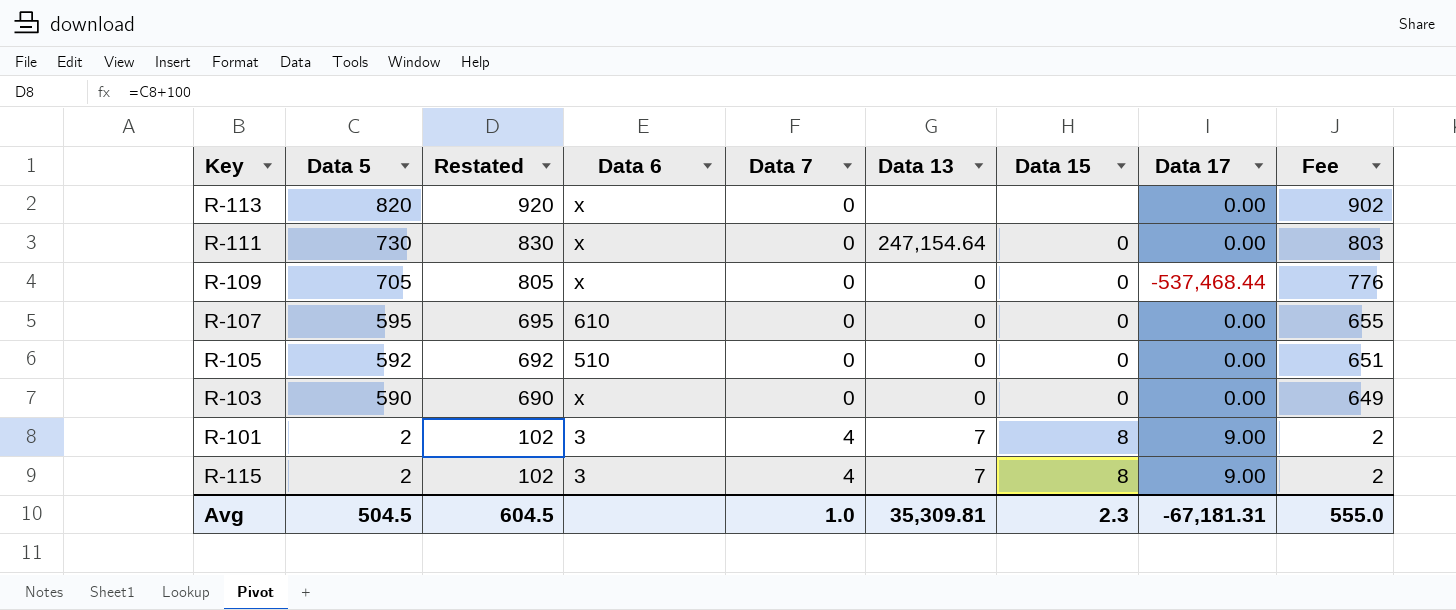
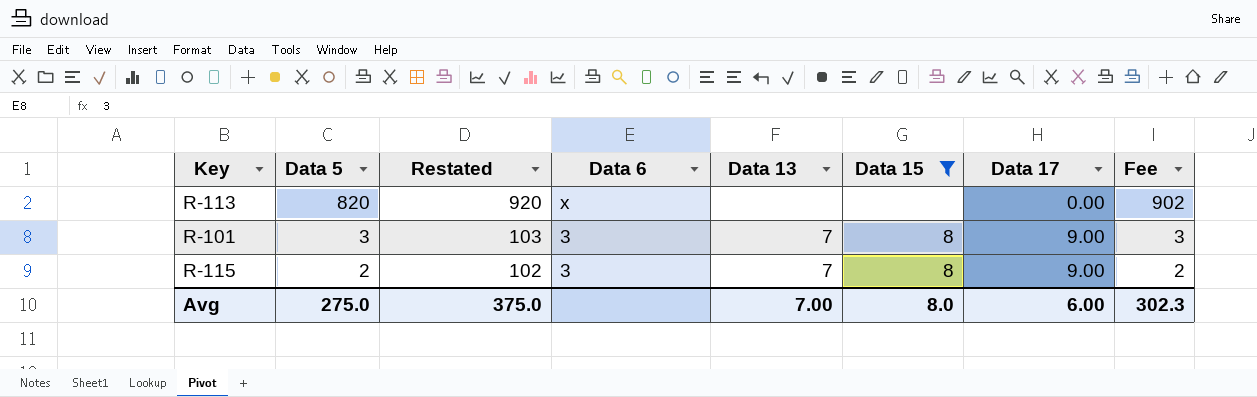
filter: none -> Data 15 != 0
column Data 7 | position: 5 -> none
R-101 | Data 5: 2 -> 3
R-101 | Restated: 102 -> 103
R-101 | Fee: 2 -> 3
Avg | Data 5: 504.5 -> 275.0
Avg | Restated: 604.5 -> 375.0
Avg | Data 13: 35,309.81 -> 7.00
Avg | Data 15: 2.3 -> 8.0
Avg | Data 17: -67,181.31 -> 6.00
Avg | Fee: 555.0 -> 302.3

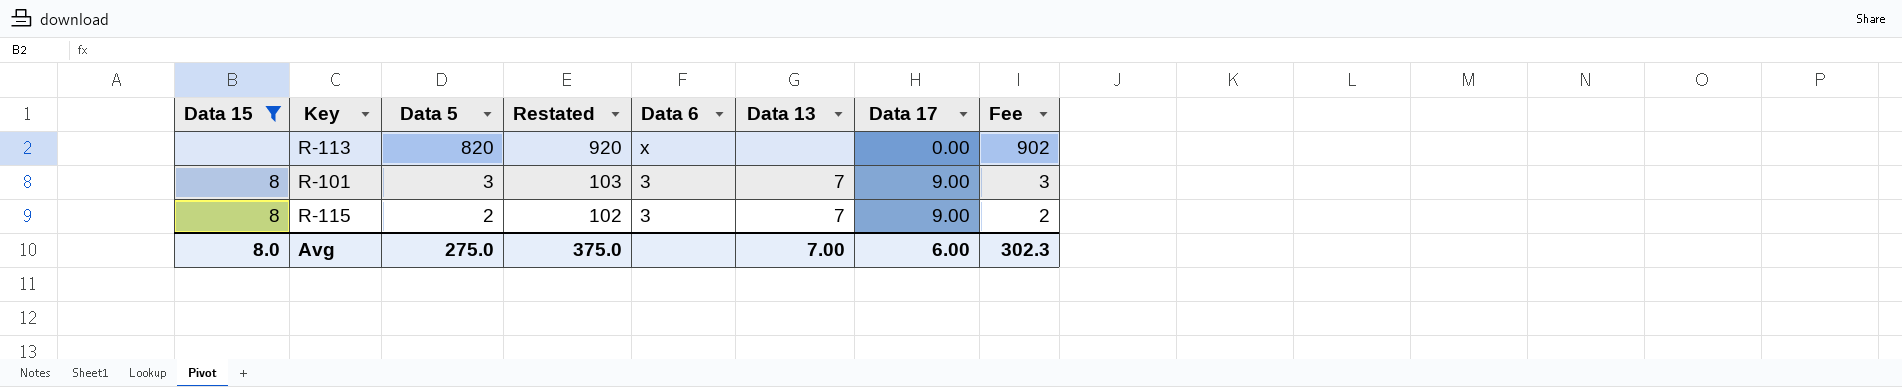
column Data 15 | position: 6 -> 1

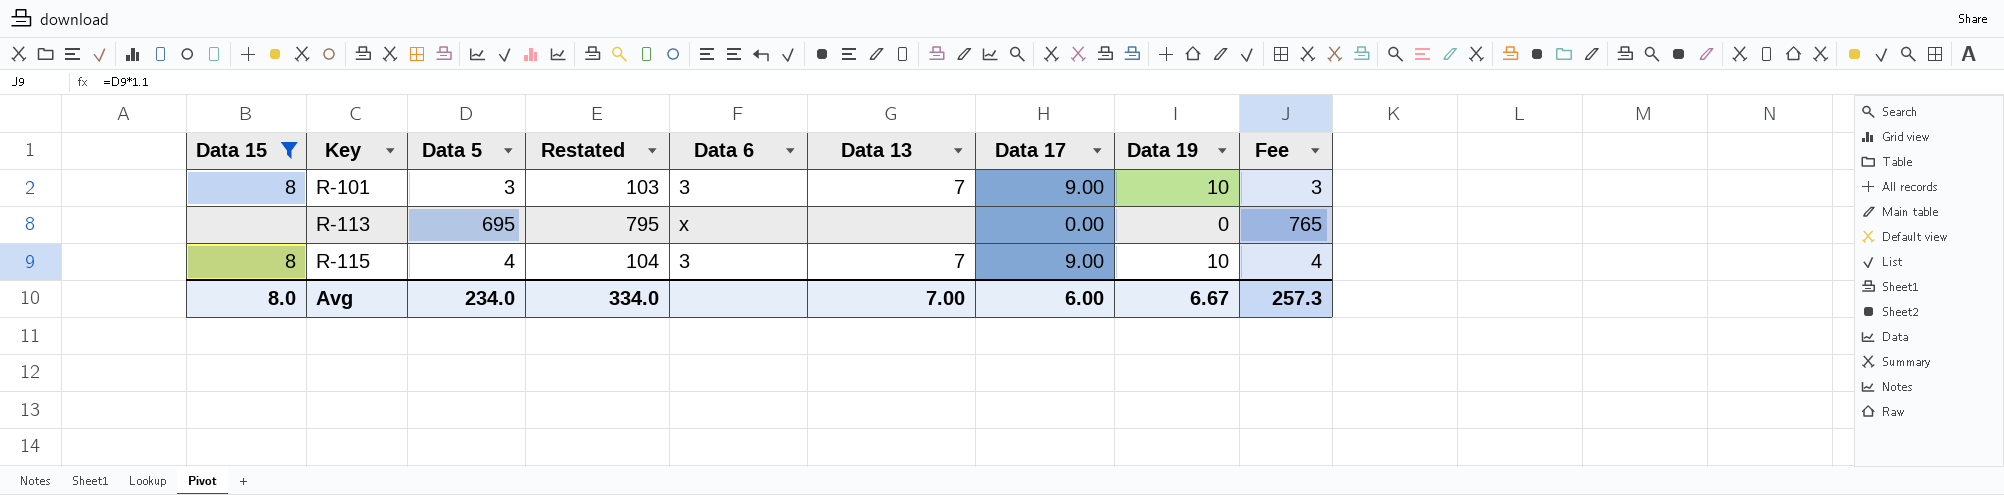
row order: Data 5 descending -> Key ascending
column Data 19 | position: none -> 8
R-113 | Data 5: 820 -> 695
R-113 | Restated: 920 -> 795
R-113 | Fee: 902 -> 765
R-115 | Data 5: 2 -> 4
R-115 | Restated: 102 -> 104
R-115 | Fee: 2 -> 4
Avg | Data 5: 275.0 -> 234.0
Avg | Restated: 375.0 -> 334.0
Avg | Fee: 302.3 -> 257.3

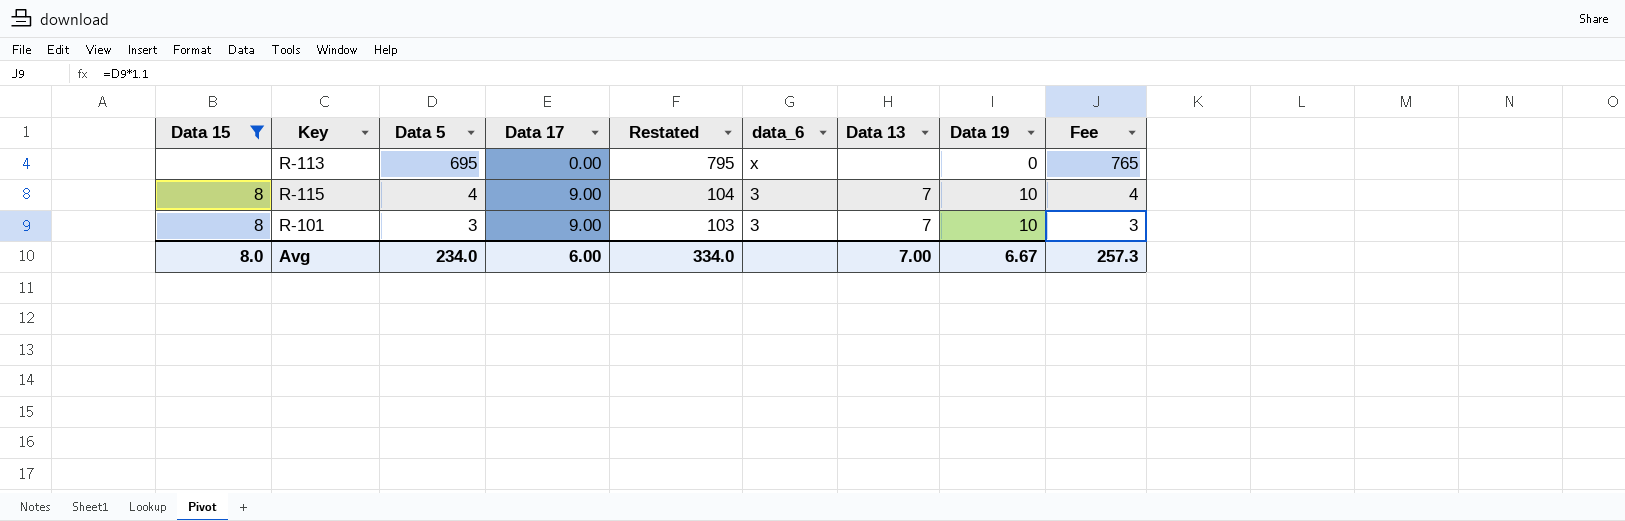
row order: Key ascending -> Data 5 descending
column Data 17 | position: 7 -> 4
column name: Data 6 -> data_6

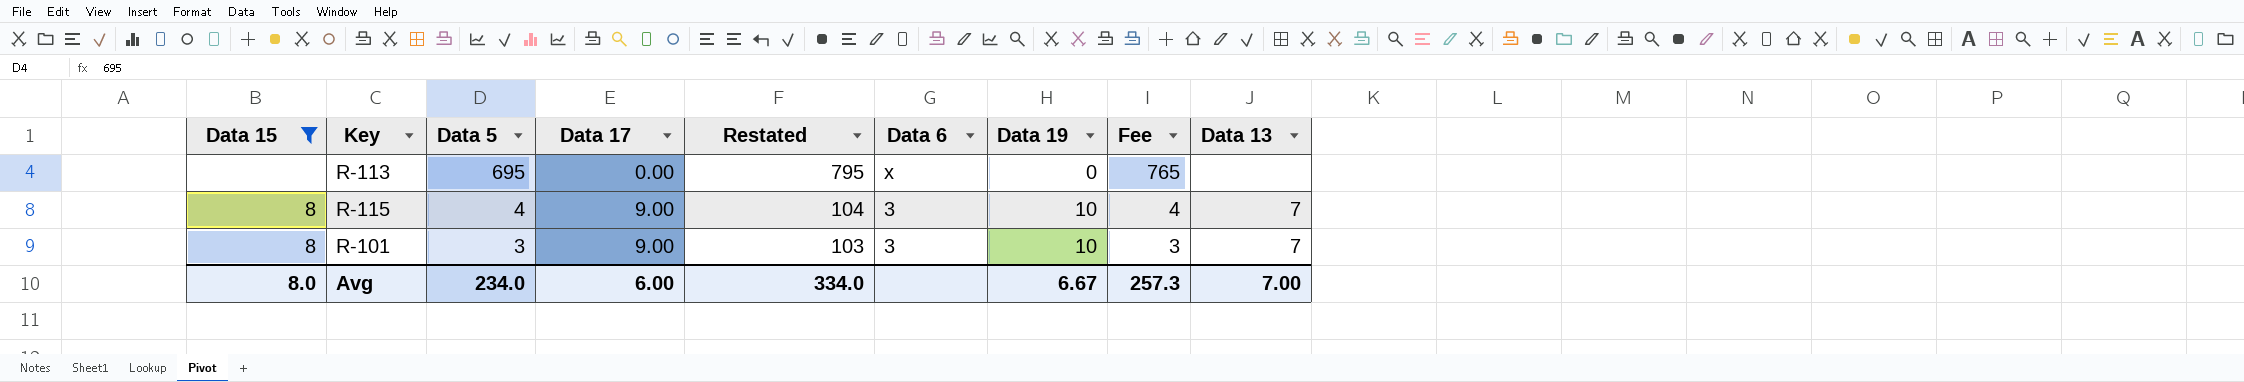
column name: data_6 -> Data 6
column Data 13 | position: 7 -> 9

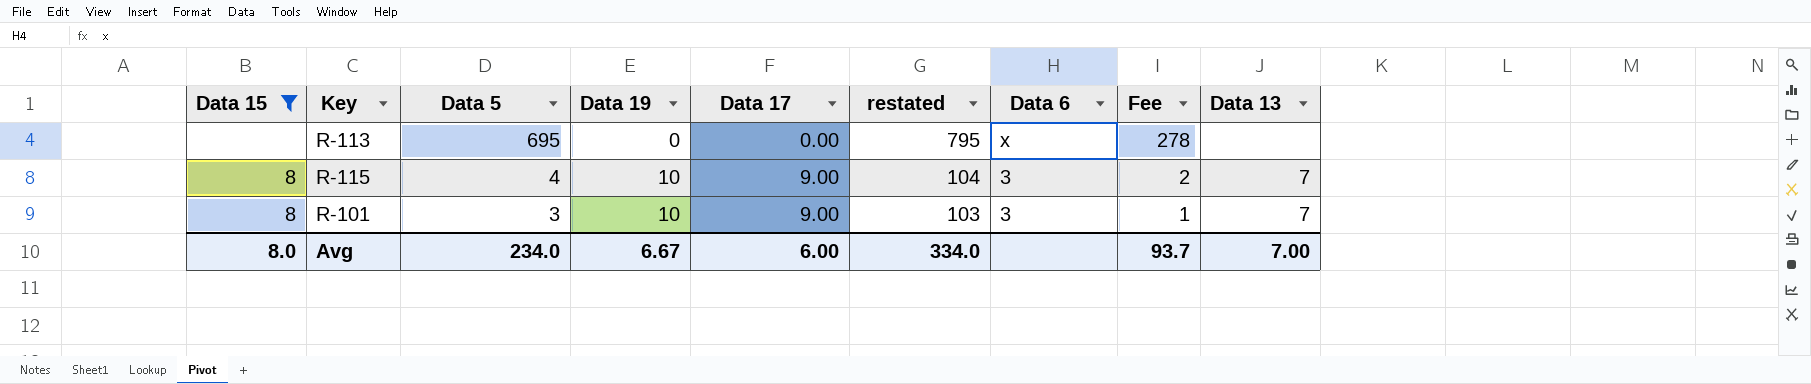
column Data 19 | position: 7 -> 4
column name: Restated -> restated
column Fee | formula: [Data 5] * 1.1 -> [Data 5] * 0.4
Avg | Fee: 257.3 -> 93.7

